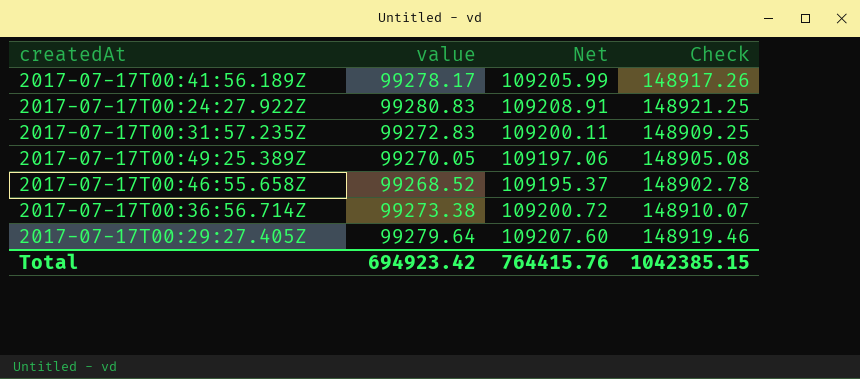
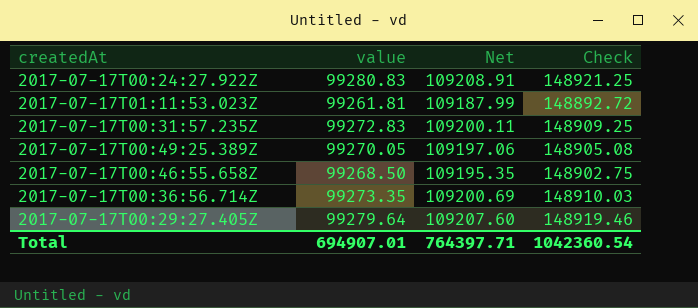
row 2017-07-17T00:41:56.189Z: 99278.17 | 109205.99 | 148917.26 -> none
row 2017-07-17T01:11:53.023Z: none -> 99261.81 | 109187.99 | 148892.72
2017-07-17T00:46:55.658Z | value: 99268.52 -> 99268.50
2017-07-17T00:46:55.658Z | Net: 109195.37 -> 109195.35
2017-07-17T00:46:55.658Z | Check: 148902.78 -> 148902.75
2017-07-17T00:36:56.714Z | value: 99273.38 -> 99273.35
2017-07-17T00:36:56.714Z | Net: 109200.72 -> 109200.69
2017-07-17T00:36:56.714Z | Check: 148910.07 -> 148910.03
Total | value: 694923.42 -> 694907.01
Total | Net: 764415.76 -> 764397.71
Total | Check: 1042385.15 -> 1042360.54

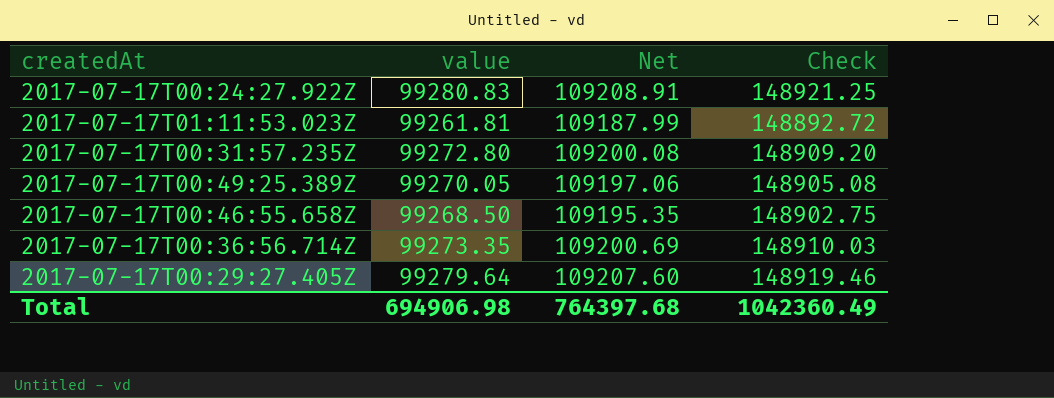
2017-07-17T00:31:57.235Z | value: 99272.83 -> 99272.80
2017-07-17T00:31:57.235Z | Net: 109200.11 -> 109200.08
2017-07-17T00:31:57.235Z | Check: 148909.25 -> 148909.20
Total | value: 694907.01 -> 694906.98
Total | Net: 764397.71 -> 764397.68
Total | Check: 1042360.54 -> 1042360.49

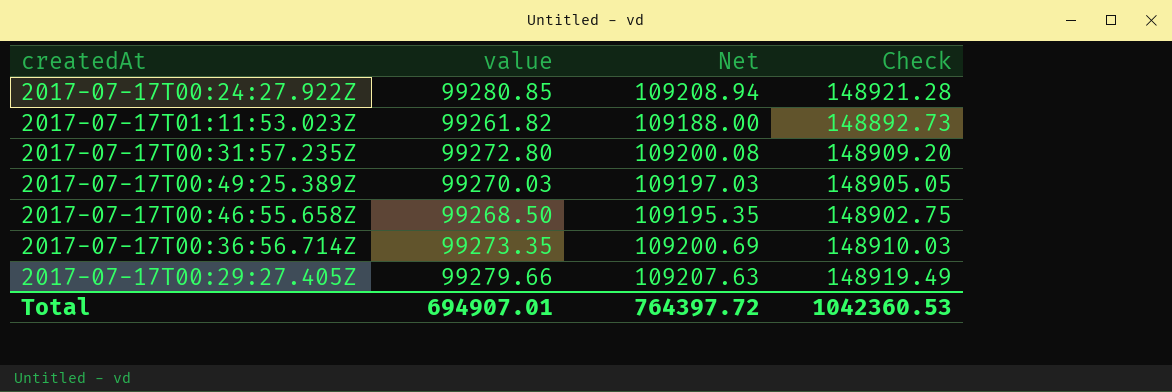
2017-07-17T00:24:27.922Z | value: 99280.83 -> 99280.85
2017-07-17T00:24:27.922Z | Net: 109208.91 -> 109208.94
2017-07-17T00:24:27.922Z | Check: 148921.25 -> 148921.28
2017-07-17T01:11:53.023Z | value: 99261.81 -> 99261.82
2017-07-17T01:11:53.023Z | Net: 109187.99 -> 109188.00
2017-07-17T01:11:53.023Z | Check: 148892.72 -> 148892.73
2017-07-17T00:49:25.389Z | value: 99270.05 -> 99270.03
2017-07-17T00:49:25.389Z | Net: 109197.06 -> 109197.03
2017-07-17T00:49:25.389Z | Check: 148905.08 -> 148905.05
2017-07-17T00:29:27.405Z | value: 99279.64 -> 99279.66
2017-07-17T00:29:27.405Z | Net: 109207.60 -> 109207.63
2017-07-17T00:29:27.405Z | Check: 148919.46 -> 148919.49
Total | value: 694906.98 -> 694907.01
Total | Net: 764397.68 -> 764397.72
Total | Check: 1042360.49 -> 1042360.53

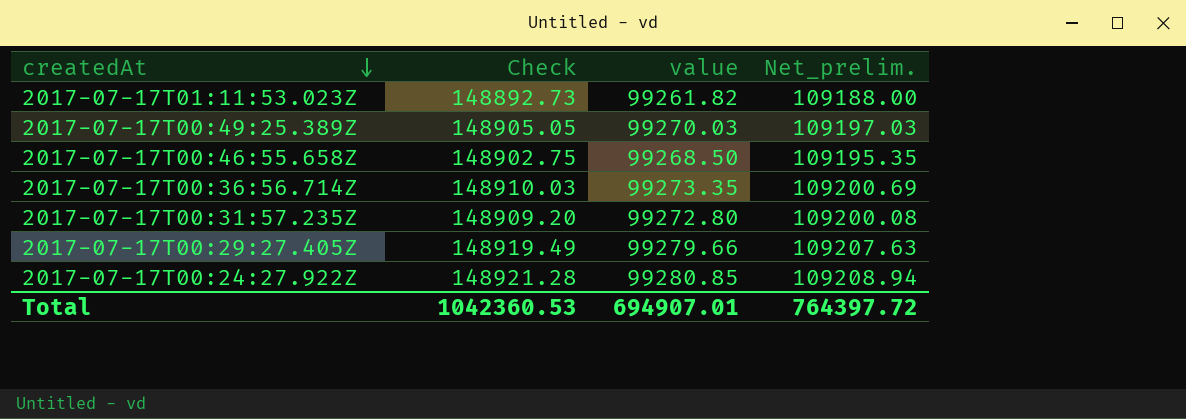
row order: none -> createdAt descending
column Check | position: 4 -> 2
column name: Net -> Net_prelim.

